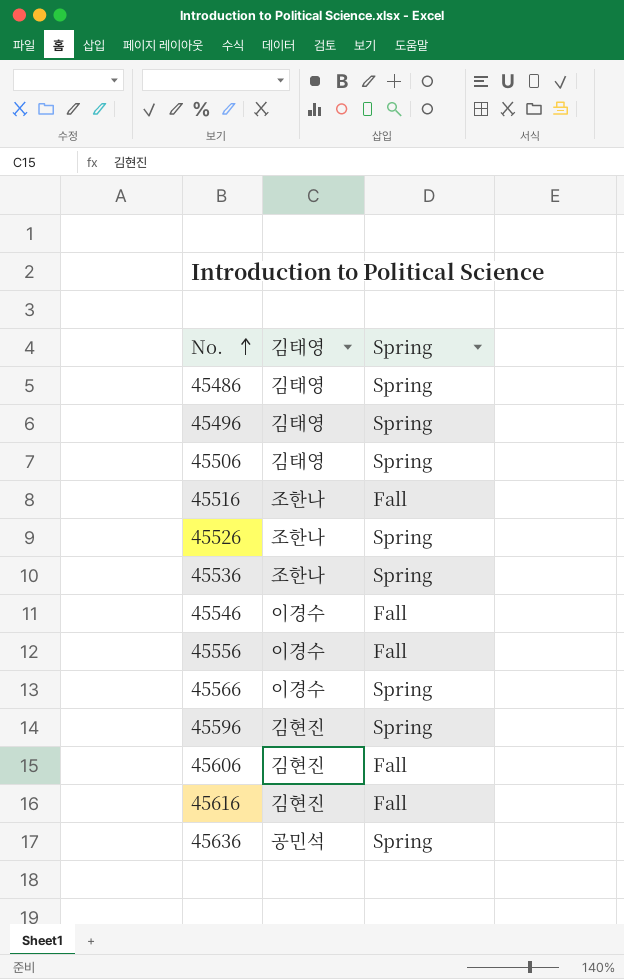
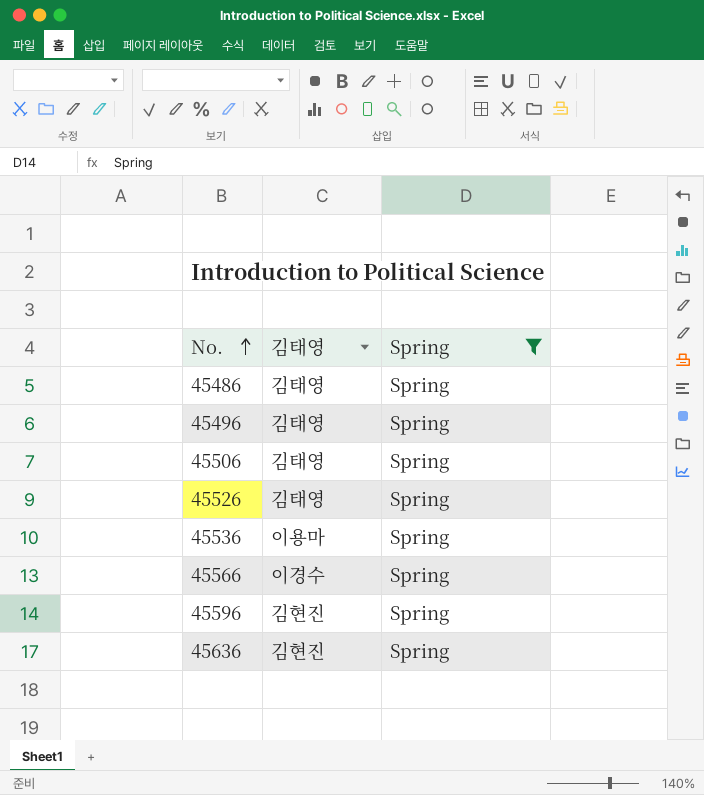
filter: none -> Spring = Spring
45526 | 김태영: 조한나 -> 김태영
45536 | 김태영: 조한나 -> 이용마
45636 | 김태영: 공민석 -> 김현진

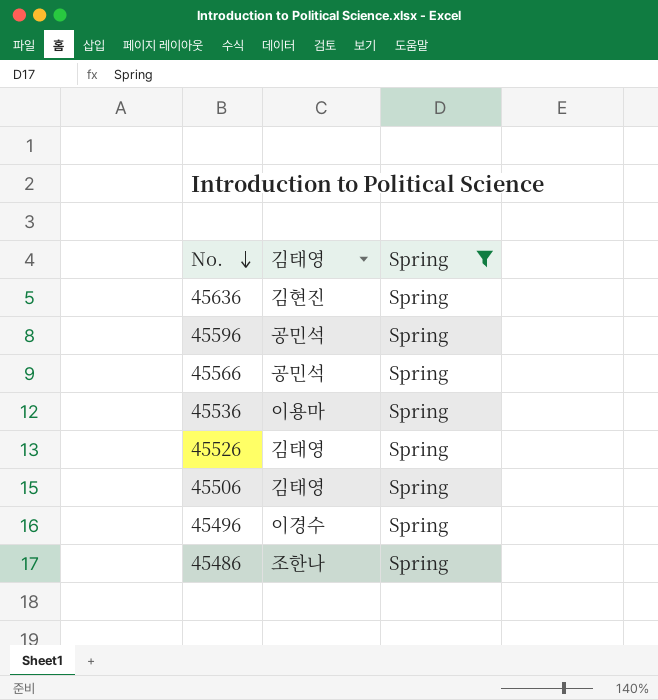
row order: No. ascending -> No. descending
45596 | 김태영: 김현진 -> 공민석
45566 | 김태영: 이경수 -> 공민석
45496 | 김태영: 김태영 -> 이경수
45486 | 김태영: 김태영 -> 조한나

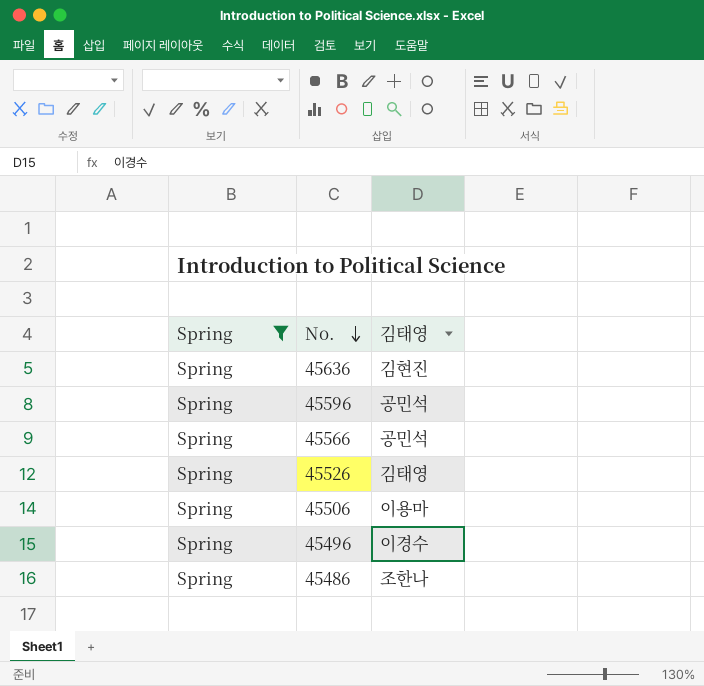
column Spring | position: 3 -> 1
row 45536: 이용마 | Spring -> none
45506 | 김태영: 김태영 -> 이용마

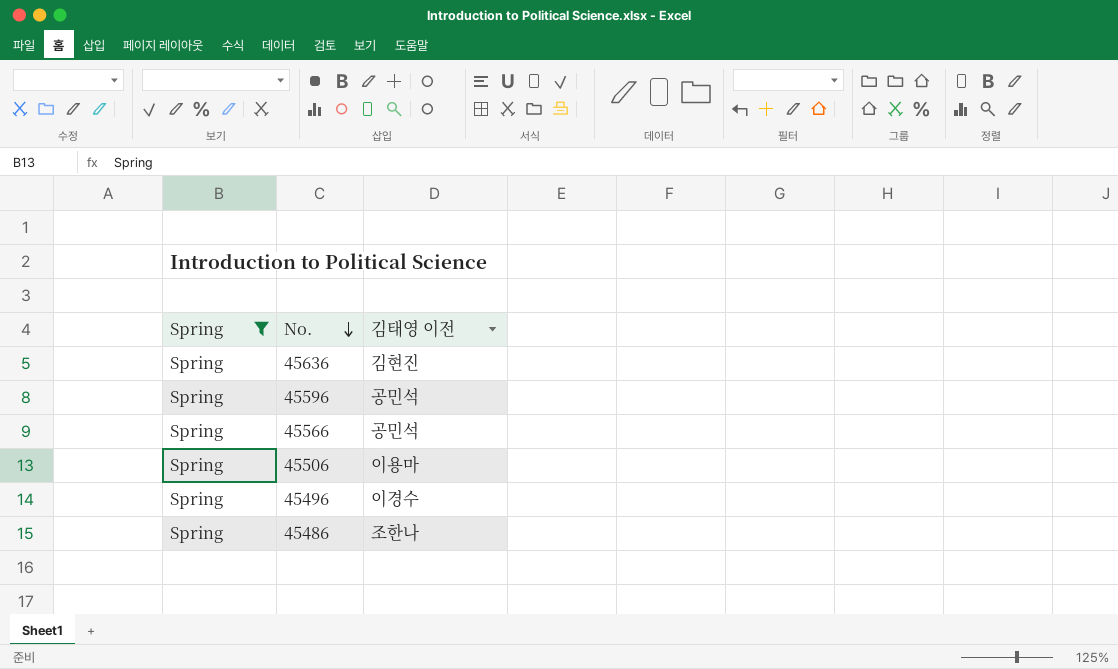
column name: 김태영 -> 김태영 이전
row 45526: Spring | 김태영 -> none

